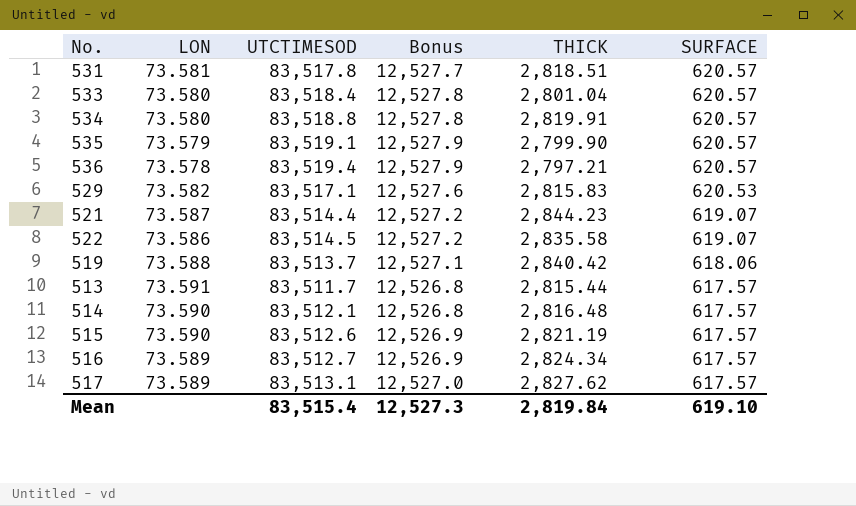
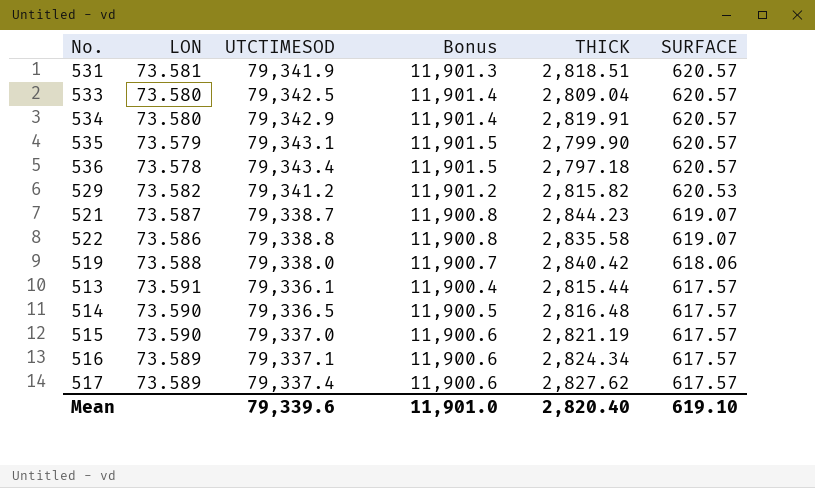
531 | UTCTIMESOD: 83,517.8 -> 79,341.9
531 | Bonus: 12,527.7 -> 11,901.3
533 | UTCTIMESOD: 83,518.4 -> 79,342.5
533 | Bonus: 12,527.8 -> 11,901.4
533 | THICK: 2,801.04 -> 2,809.04
534 | UTCTIMESOD: 83,518.8 -> 79,342.9
534 | Bonus: 12,527.8 -> 11,901.4
535 | UTCTIMESOD: 83,519.1 -> 79,343.1
535 | Bonus: 12,527.9 -> 11,901.5
536 | UTCTIMESOD: 83,519.4 -> 79,343.4
536 | Bonus: 12,527.9 -> 11,901.5
536 | THICK: 2,797.21 -> 2,797.18
529 | UTCTIMESOD: 83,517.1 -> 79,341.2
529 | Bonus: 12,527.6 -> 11,901.2
529 | THICK: 2,815.83 -> 2,815.82
521 | UTCTIMESOD: 83,514.4 -> 79,338.7
521 | Bonus: 12,527.2 -> 11,900.8
522 | UTCTIMESOD: 83,514.5 -> 79,338.8
522 | Bonus: 12,527.2 -> 11,900.8
519 | UTCTIMESOD: 83,513.7 -> 79,338.0
519 | Bonus: 12,527.1 -> 11,900.7
513 | UTCTIMESOD: 83,511.7 -> 79,336.1
513 | Bonus: 12,526.8 -> 11,900.4
514 | UTCTIMESOD: 83,512.1 -> 79,336.5
514 | Bonus: 12,526.8 -> 11,900.5
515 | UTCTIMESOD: 83,512.6 -> 79,337.0
515 | Bonus: 12,526.9 -> 11,900.6
516 | UTCTIMESOD: 83,512.7 -> 79,337.1
516 | Bonus: 12,526.9 -> 11,900.6
517 | UTCTIMESOD: 83,513.1 -> 79,337.4
517 | Bonus: 12,527.0 -> 11,900.6
Mean | UTCTIMESOD: 83,515.4 -> 79,339.6
Mean | Bonus: 12,527.3 -> 11,901.0
Mean | THICK: 2,819.84 -> 2,820.40

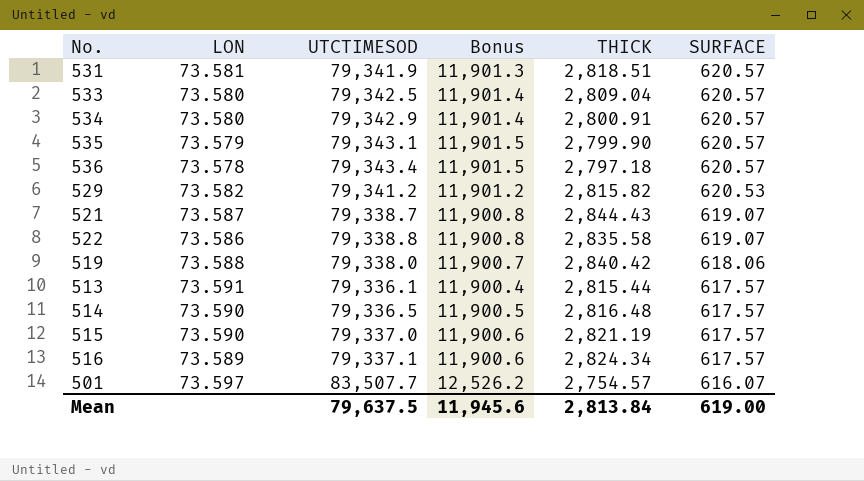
row 517: 73.589 | 79,337.4 | 11,900.6 | 2,827.62 | 617.57 -> none
534 | THICK: 2,819.91 -> 2,800.91
521 | THICK: 2,844.23 -> 2,844.43
row 501: none -> 73.597 | 83,507.7 | 12,526.2 | 2,754.57 | 616.07
Mean | UTCTIMESOD: 79,339.6 -> 79,637.5
Mean | Bonus: 11,901.0 -> 11,945.6
Mean | THICK: 2,820.40 -> 2,813.84
Mean | SURFACE: 619.10 -> 619.00

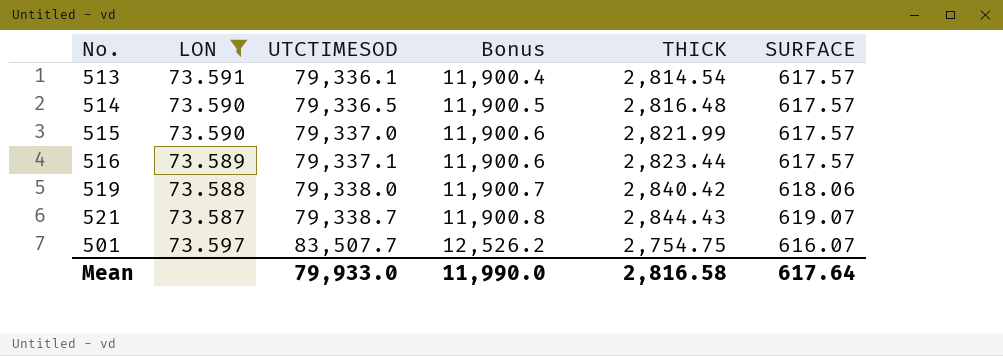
filter: none -> LON >= 73.587
row order: SURFACE descending -> UTCTIMESOD ascending
513 | THICK: 2,815.44 -> 2,814.54
515 | THICK: 2,821.19 -> 2,821.99
516 | THICK: 2,824.34 -> 2,823.44
501 | THICK: 2,754.57 -> 2,754.75
Mean | UTCTIMESOD: 79,637.5 -> 79,933.0
Mean | Bonus: 11,945.6 -> 11,990.0
Mean | THICK: 2,813.84 -> 2,816.58
Mean | SURFACE: 619.00 -> 617.64

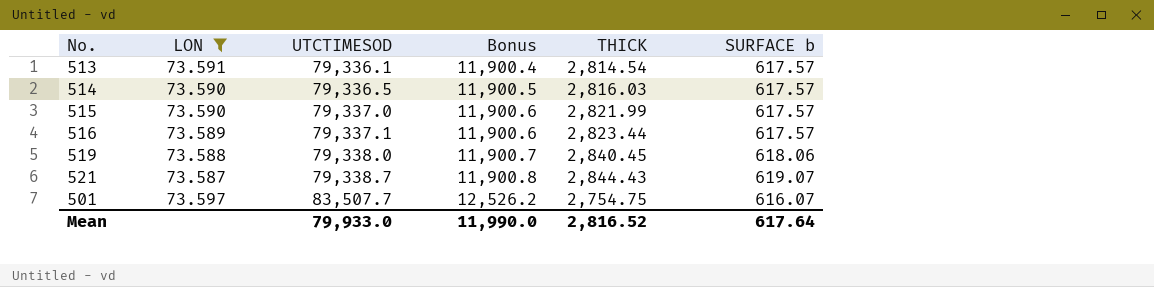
column name: SURFACE -> SURFACE b
514 | THICK: 2,816.48 -> 2,816.03
519 | THICK: 2,840.42 -> 2,840.45
Mean | THICK: 2,816.58 -> 2,816.52

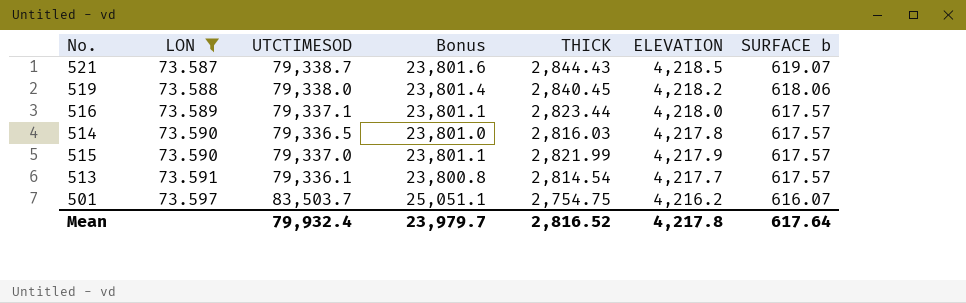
row order: UTCTIMESOD ascending -> LON ascending
column Bonus | formula: [UTCTIMESOD] * 0.15 -> [UTCTIMESOD] * 0.3
column ELEVATION | position: none -> 6
501 | UTCTIMESOD: 83,507.7 -> 83,503.7
Mean | UTCTIMESOD: 79,933.0 -> 79,932.4
Mean | Bonus: 11,990.0 -> 23,979.7

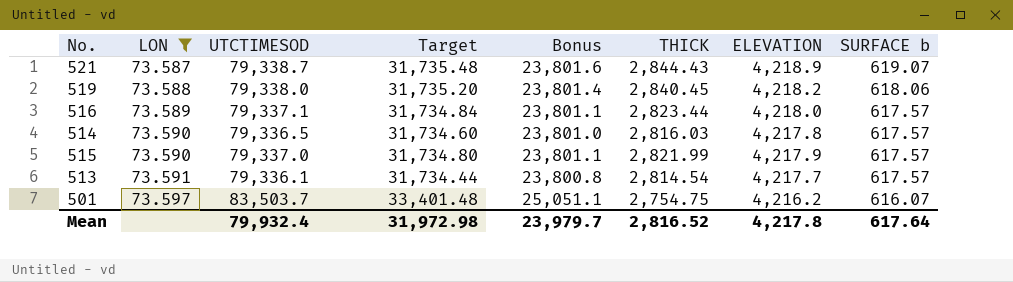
column Target | formula: none -> [UTCTIMESOD] * 0.4
521 | ELEVATION: 4,218.5 -> 4,218.9

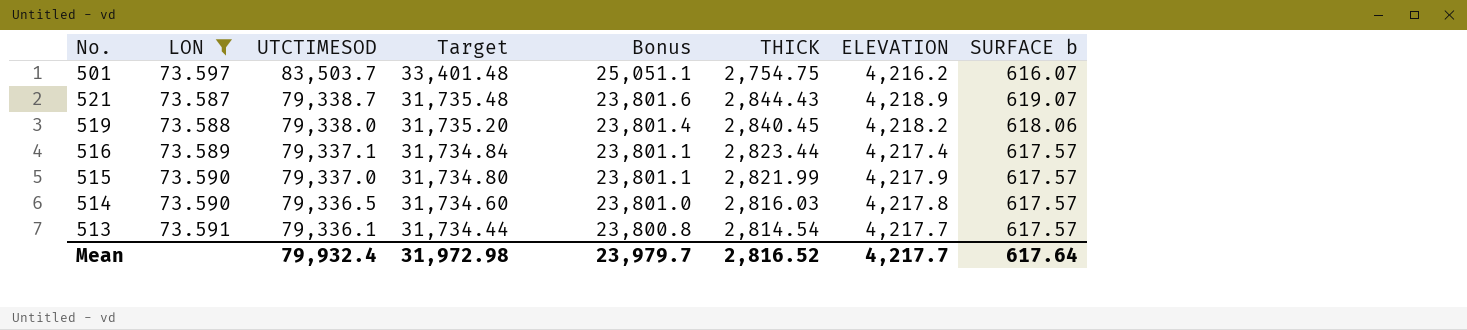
row order: LON ascending -> UTCTIMESOD descending
516 | ELEVATION: 4,218.0 -> 4,217.4
Mean | ELEVATION: 4,217.8 -> 4,217.7

